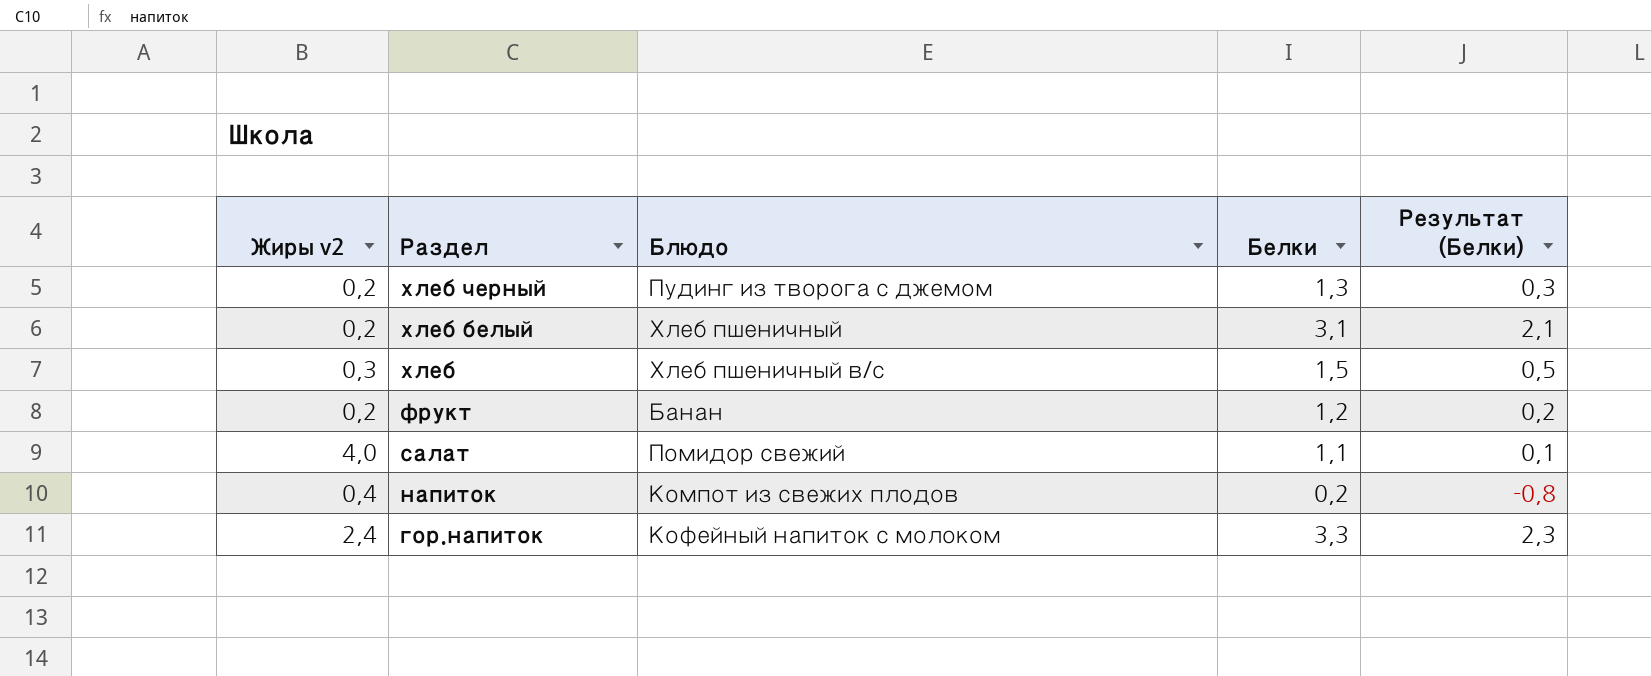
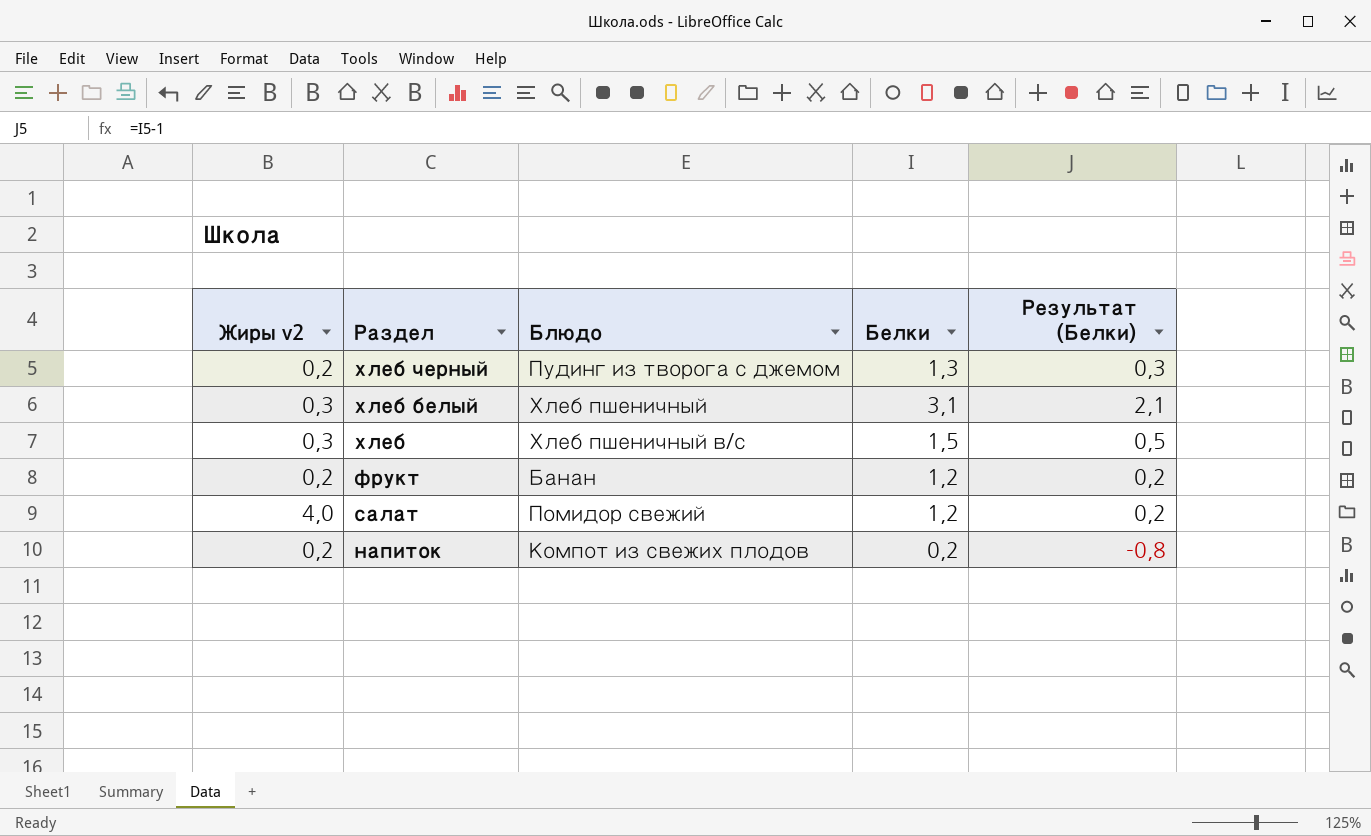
row гор.напиток: 2,4 | Кофейный напиток с молоком | 3,3 | 2,3 -> none
хлеб белый | Жиры v2: 0,2 -> 0,3
салат | Белки: 1,1 -> 1,2
салат | Результат (Белки): 0,1 -> 0,2
напиток | Жиры v2: 0,4 -> 0,2

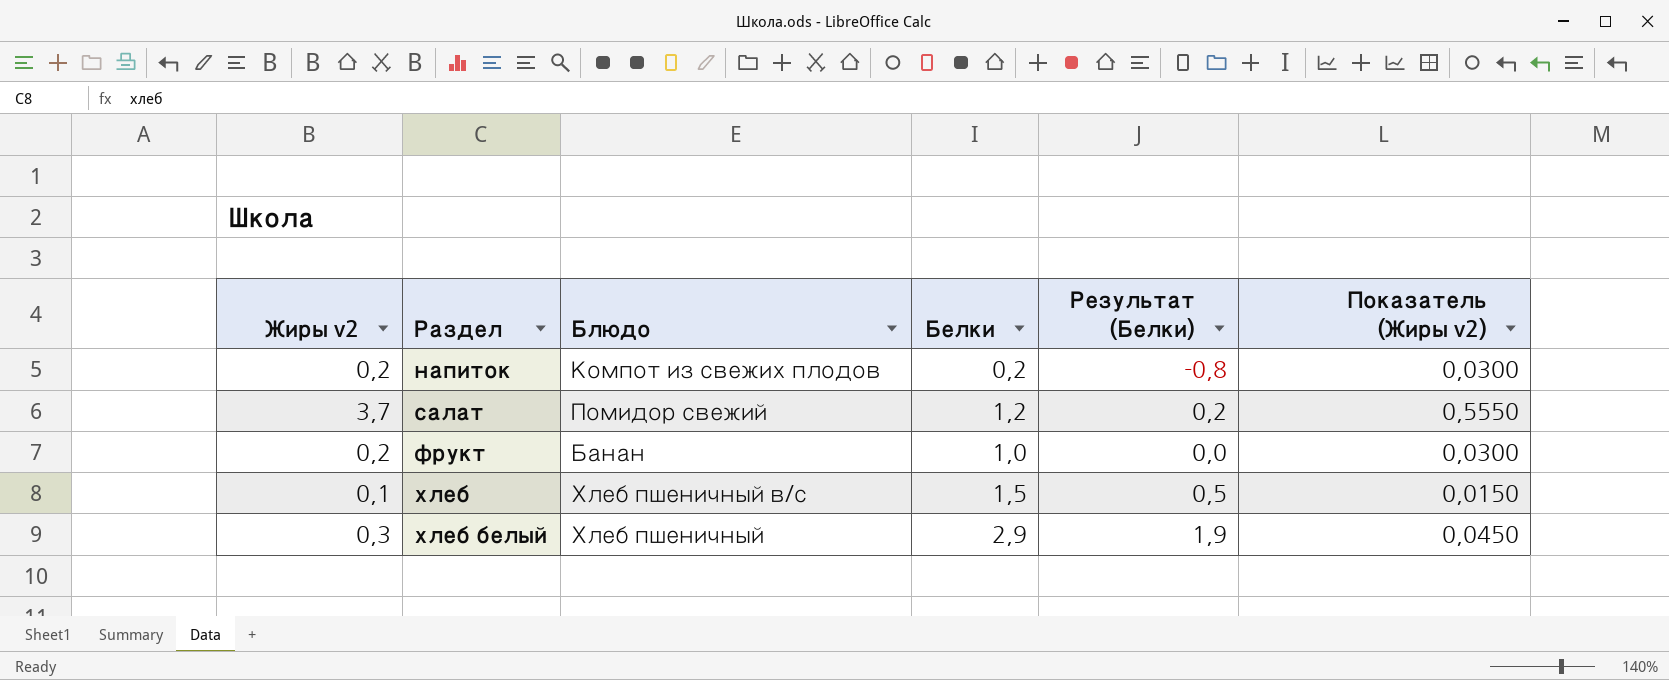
row order: Раздел descending -> Раздел ascending
column Показатель (Жиры v2) | formula: none -> [Жиры v2] * 0,15
row хлеб черный: 0,2 | Пудинг из творога с джемом | 1,3 | 0,3 -> none
салат | Жиры v2: 4,0 -> 3,7
фрукт | Белки: 1,2 -> 1,0
фрукт | Результат (Белки): 0,2 -> 0,0
хлеб | Жиры v2: 0,3 -> 0,1
хлеб белый | Белки: 3,1 -> 2,9
хлеб белый | Результат (Белки): 2,1 -> 1,9

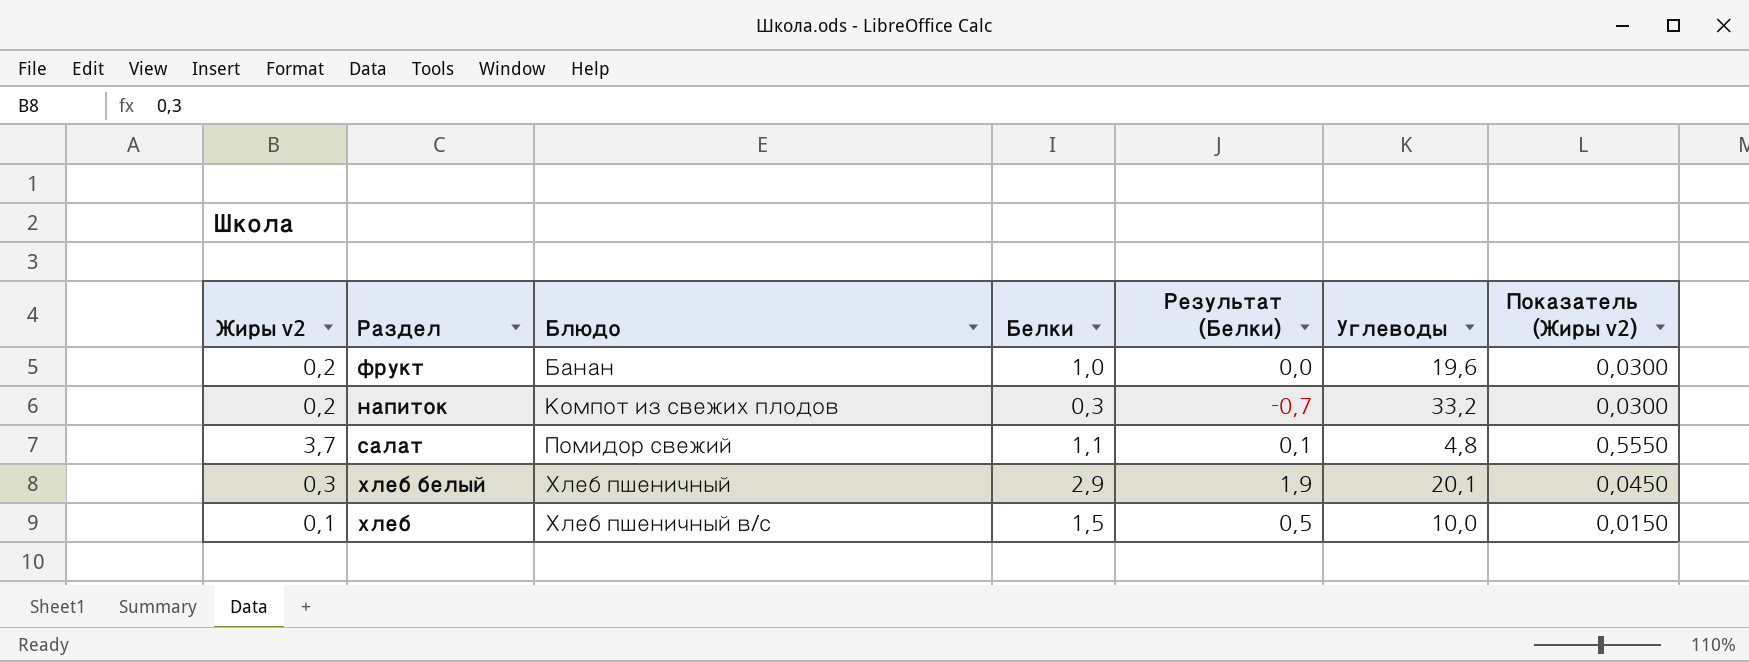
row order: Раздел ascending -> Блюдо ascending
column Углеводы | position: none -> 6
напиток | Белки: 0,2 -> 0,3
напиток | Результат (Белки): -0,8 -> -0,7
салат | Белки: 1,2 -> 1,1
салат | Результат (Белки): 0,2 -> 0,1

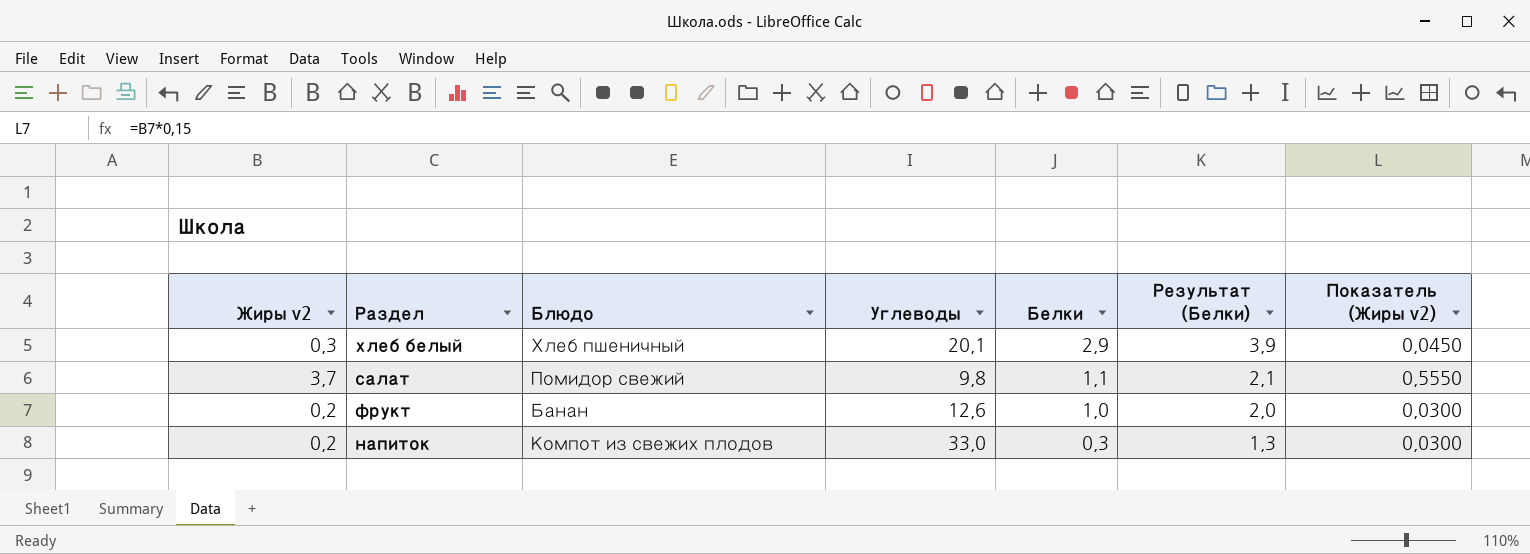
row order: Блюдо ascending -> Белки descending
column Углеводы | position: 6 -> 4
column Результат (Белки) | formula: [Белки] - 1 -> [Белки] + 1
row хлеб: 0,1 | Хлеб пшеничный в/с | 1,5 | 0,5 | 10,0 | 0,0150 -> none
салат | Углеводы: 4,8 -> 9,8
фрукт | Углеводы: 19,6 -> 12,6
напиток | Углеводы: 33,2 -> 33,0

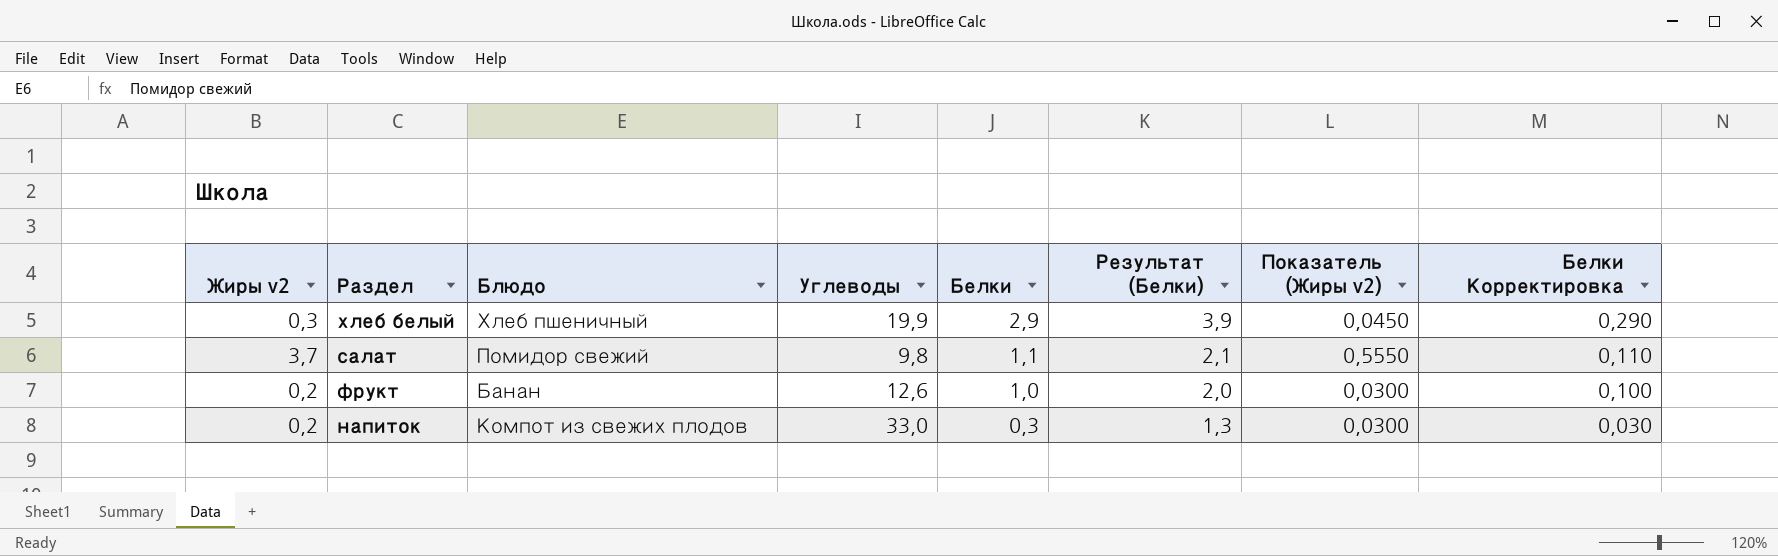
column Белки Корректировка | formula: none -> [Белки] * 0,1
хлеб белый | Углеводы: 20,1 -> 19,9

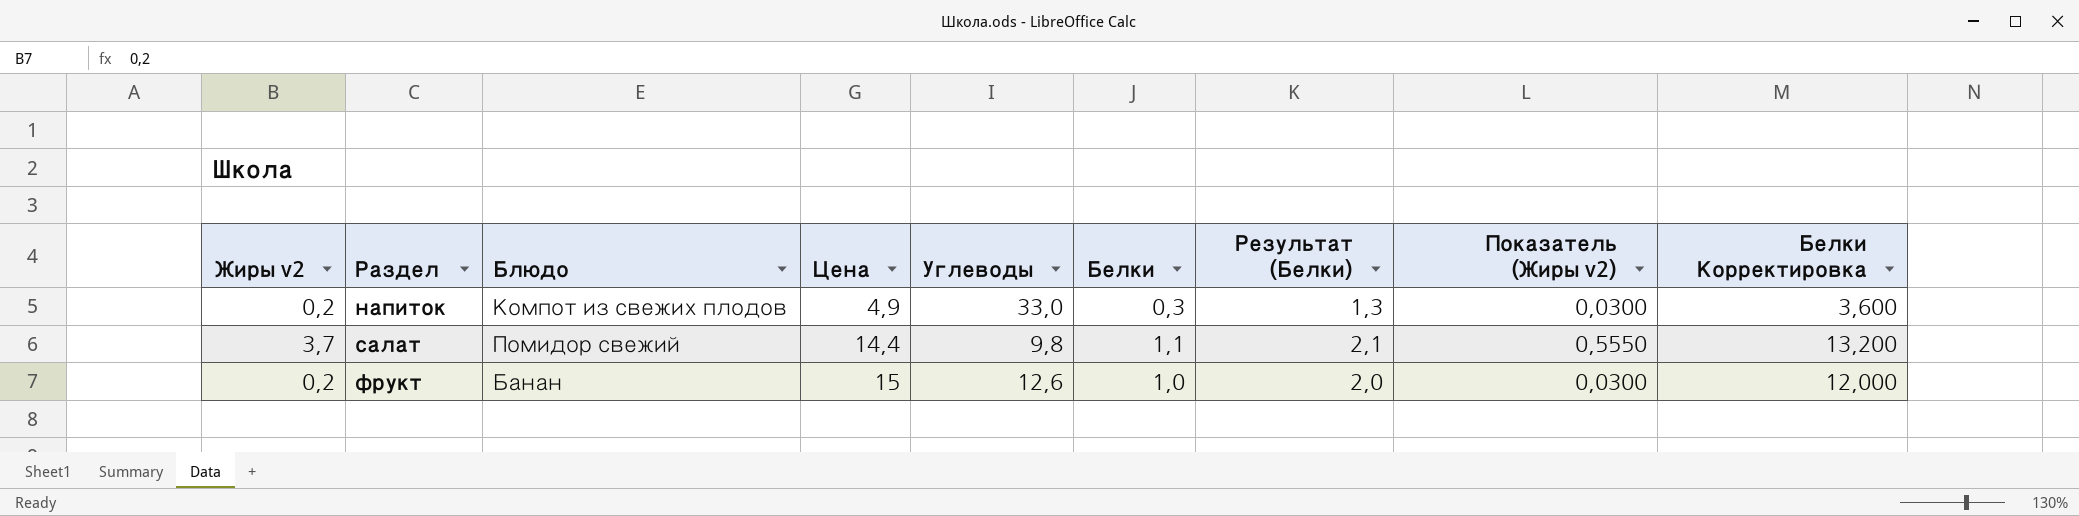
row order: Белки descending -> Раздел ascending
column Цена | position: none -> 4
column Белки Корректировка | formula: [Белки] * 0,1 -> [Белки] * 12
row хлеб белый: 0,3 | Хлеб пшеничный | 19,9 | 2,9 | 3,9 | 0,0450 | 0,290 -> none

